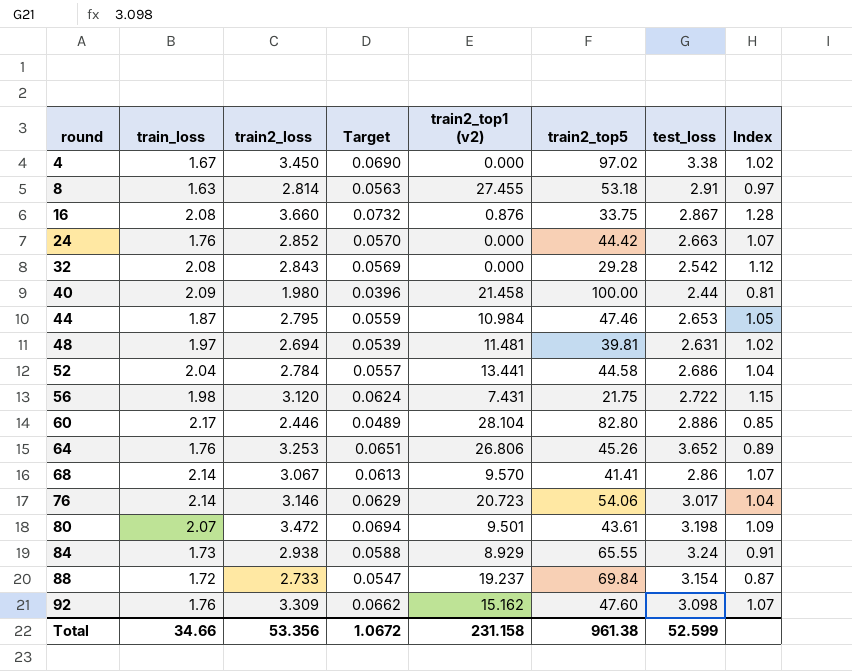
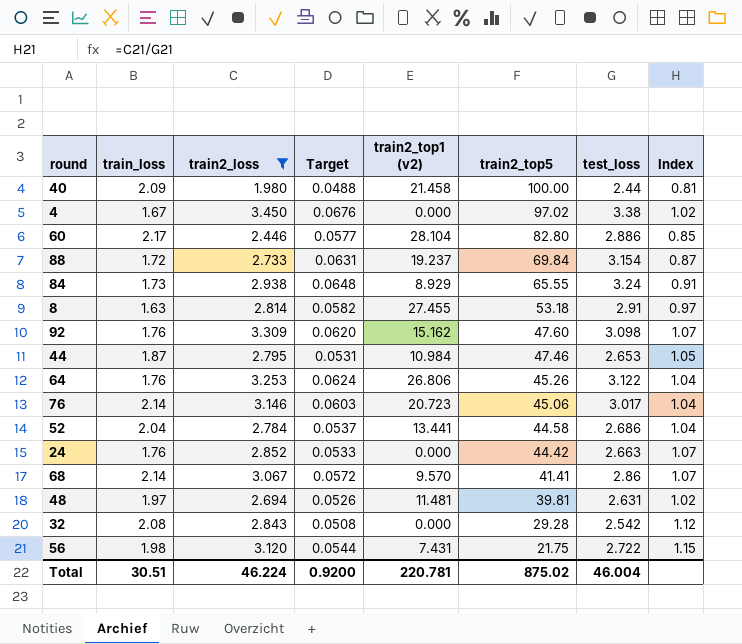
filter: none -> train2_loss <= 3.450
row order: round ascending -> train2_top5 descending
column Target | formula: [train2_loss] * 0.02 -> [test_loss] * 0.02
64 | test_loss: 3.652 -> 3.122
64 | Index: 0.89 -> 1.04
76 | train2_top5: 54.06 -> 45.06
Total | train_loss: 34.66 -> 30.51
Total | train2_loss: 53.356 -> 46.224
Total | Target: 1.0672 -> 0.9200
Total | train2_top1 (v2): 231.158 -> 220.781
Total | train2_top5: 961.38 -> 875.02
Total | test_loss: 52.599 -> 46.004

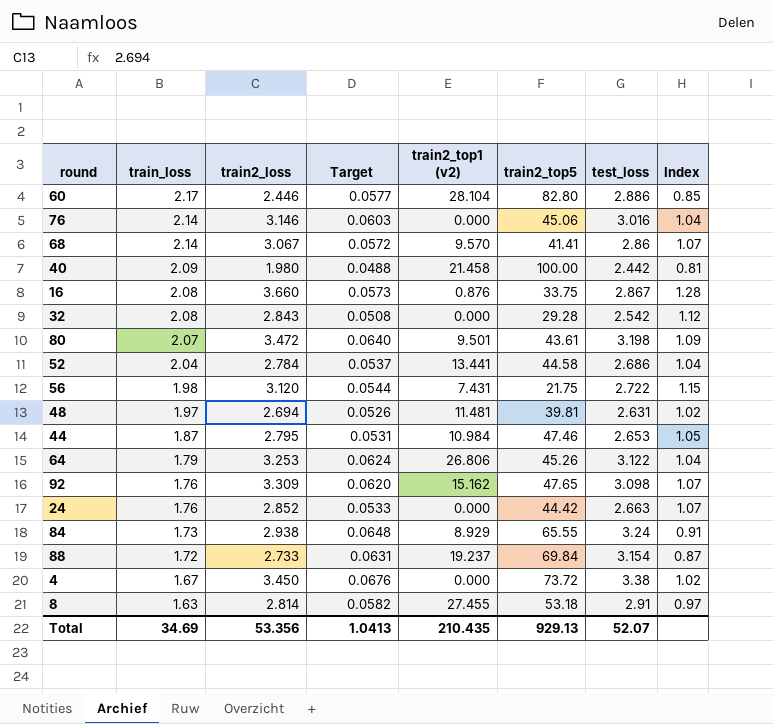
filter: train2_loss <= 3.450 -> none
row order: train2_top5 descending -> train_loss descending
76 | train2_top1 (v2): 20.723 -> 0.000
76 | test_loss: 3.017 -> 3.016
40 | test_loss: 2.44 -> 2.442
64 | train_loss: 1.76 -> 1.79
92 | train2_top5: 47.60 -> 47.65
4 | train2_top5: 97.02 -> 73.72
Total | train_loss: 30.51 -> 34.69
Total | train2_loss: 46.224 -> 53.356
Total | Target: 0.9200 -> 1.0413
Total | train2_top1 (v2): 220.781 -> 210.435
Total | train2_top5: 875.02 -> 929.13
Total | test_loss: 46.004 -> 52.07

